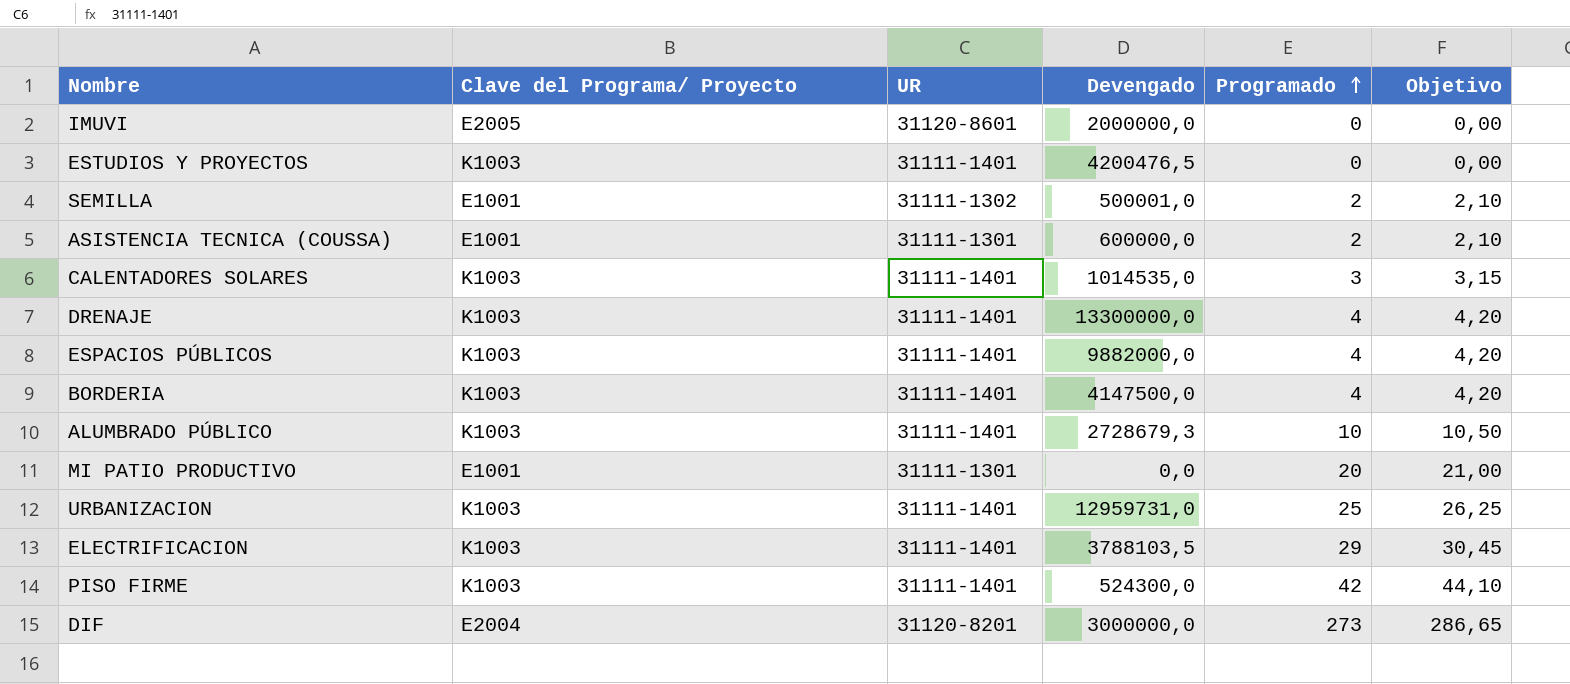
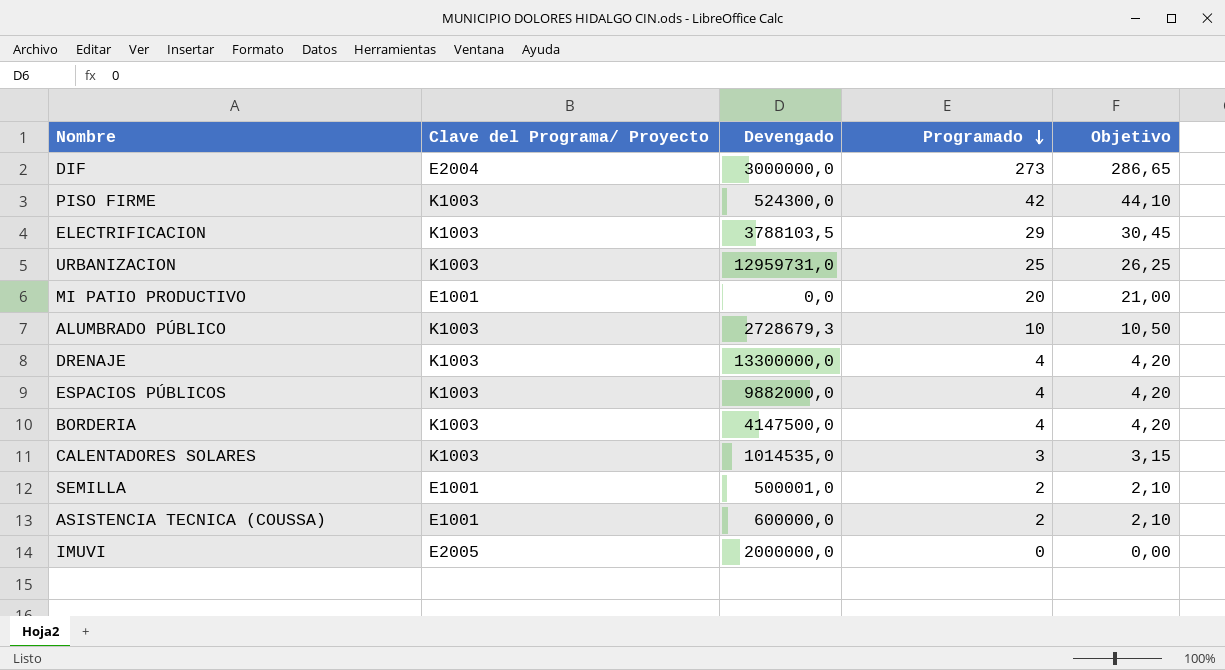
row order: Programado ascending -> Programado descending
column UR | position: 3 -> none
row ESTUDIOS Y PROYECTOS: K1003 | 31111-1401 | 4200476,5 | 0 | 0,00 -> none

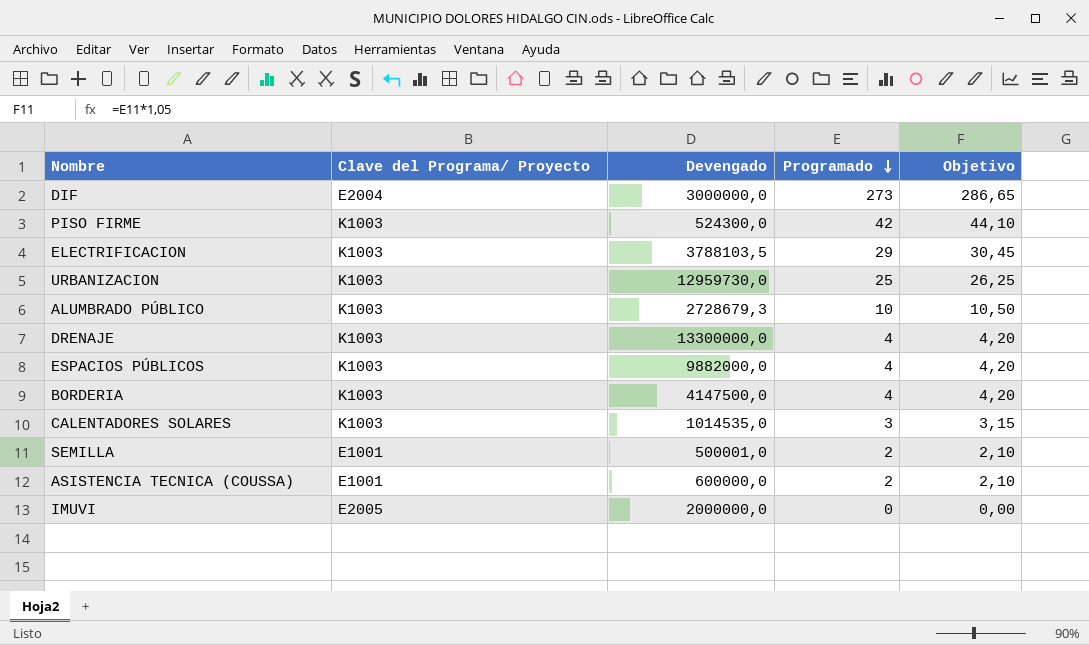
row MI PATIO PRODUCTIVO: E1001 | 0,0 | 20 | 21,00 -> none
URBANIZACION | Devengado: 12959731,0 -> 12959730,0

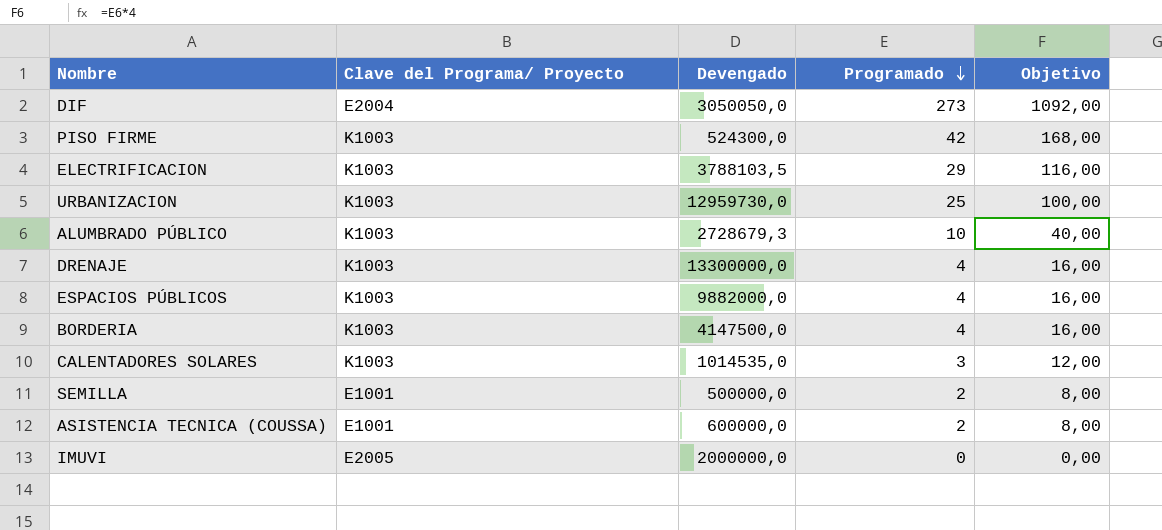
column Objetivo | formula: [Programado] * 1,05 -> [Programado] * 4
DIF | Devengado: 3000000,0 -> 3050050,0
SEMILLA | Devengado: 500001,0 -> 500000,0

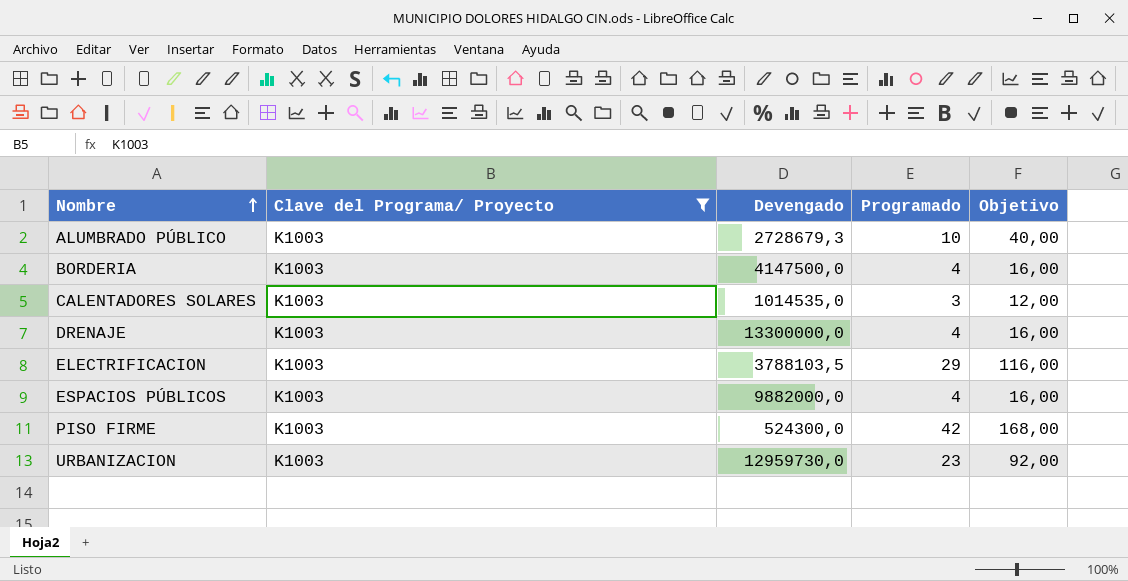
filter: none -> Clave del Programa/ Proyecto = K1003
row order: Programado descending -> Nombre ascending
URBANIZACION | Programado: 25 -> 23
URBANIZACION | Objetivo: 100,00 -> 92,00

